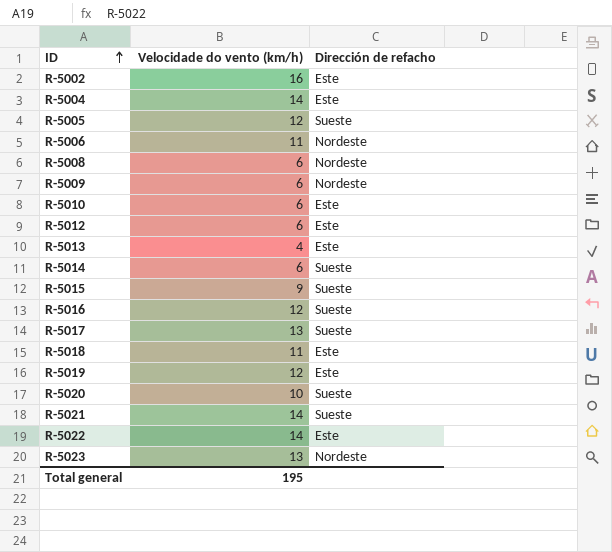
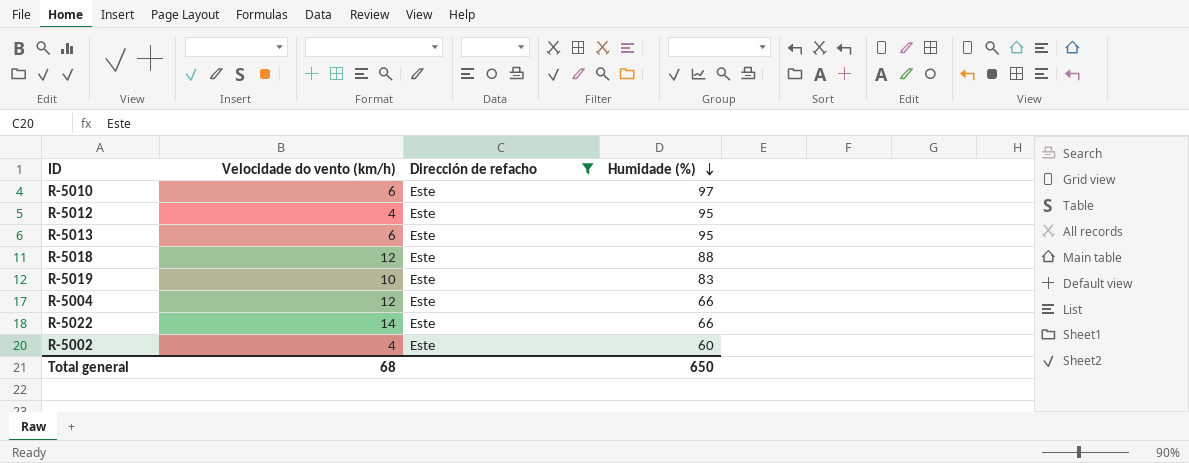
filter: none -> Dirección de refacho = Este
row order: ID ascending -> Humidade (%) descending
column Humidade (%) | position: none -> 4
R-5012 | Velocidade do vento (km/h): 6 -> 4
R-5013 | Velocidade do vento (km/h): 4 -> 6
R-5018 | Velocidade do vento (km/h): 11 -> 12
R-5019 | Velocidade do vento (km/h): 12 -> 10
R-5004 | Velocidade do vento (km/h): 14 -> 12
R-5002 | Velocidade do vento (km/h): 16 -> 4
Total general | Velocidade do vento (km/h): 195 -> 68

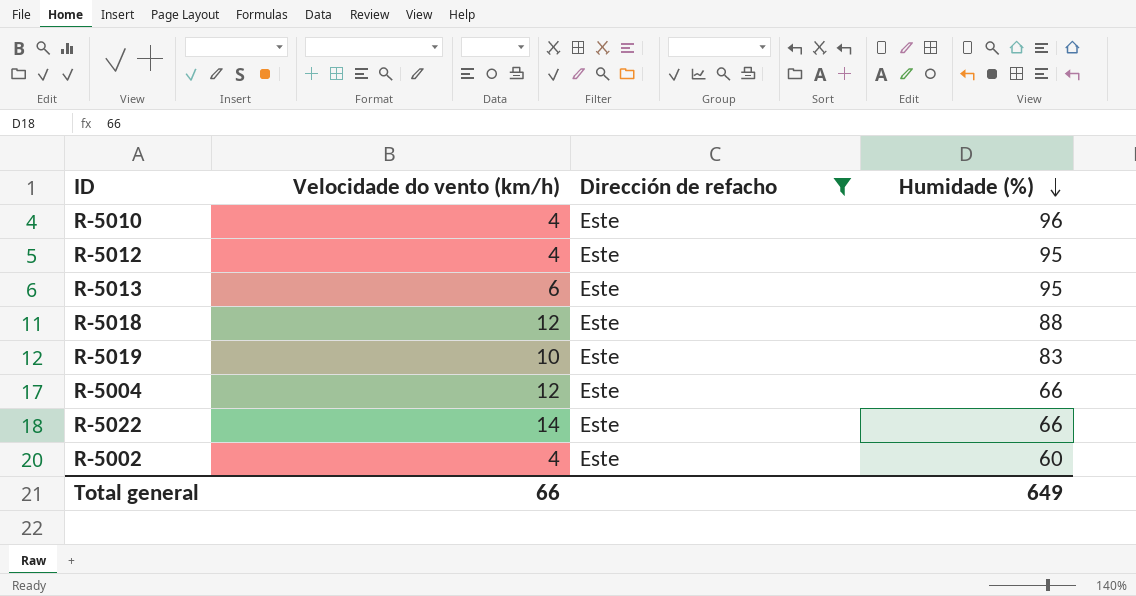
R-5010 | Velocidade do vento (km/h): 6 -> 4
R-5010 | Humidade (%): 97 -> 96
Total general | Velocidade do vento (km/h): 68 -> 66
Total general | Humidade (%): 650 -> 649

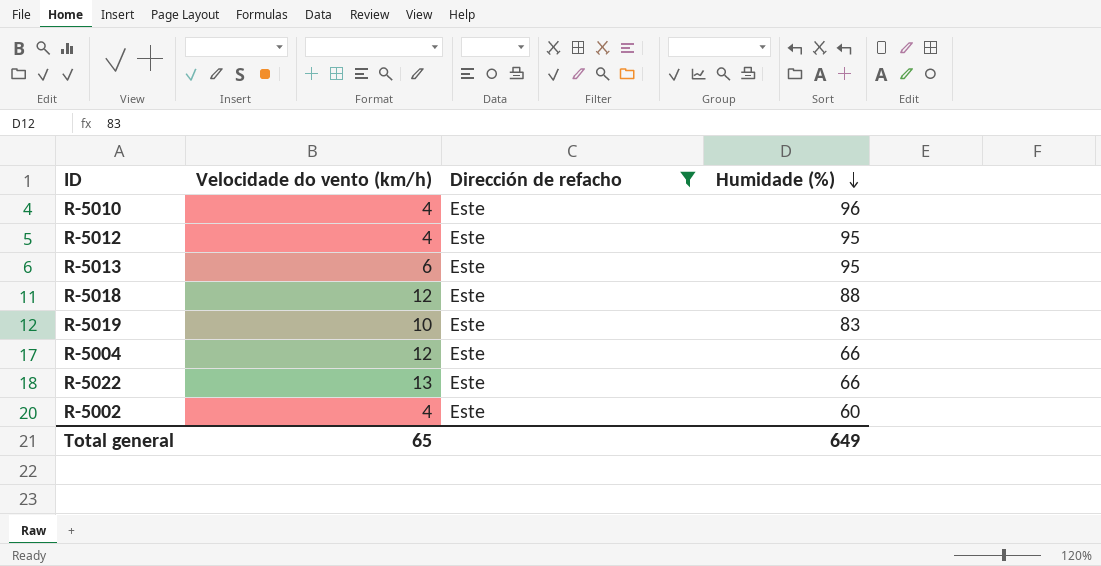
R-5022 | Velocidade do vento (km/h): 14 -> 13
Total general | Velocidade do vento (km/h): 66 -> 65

